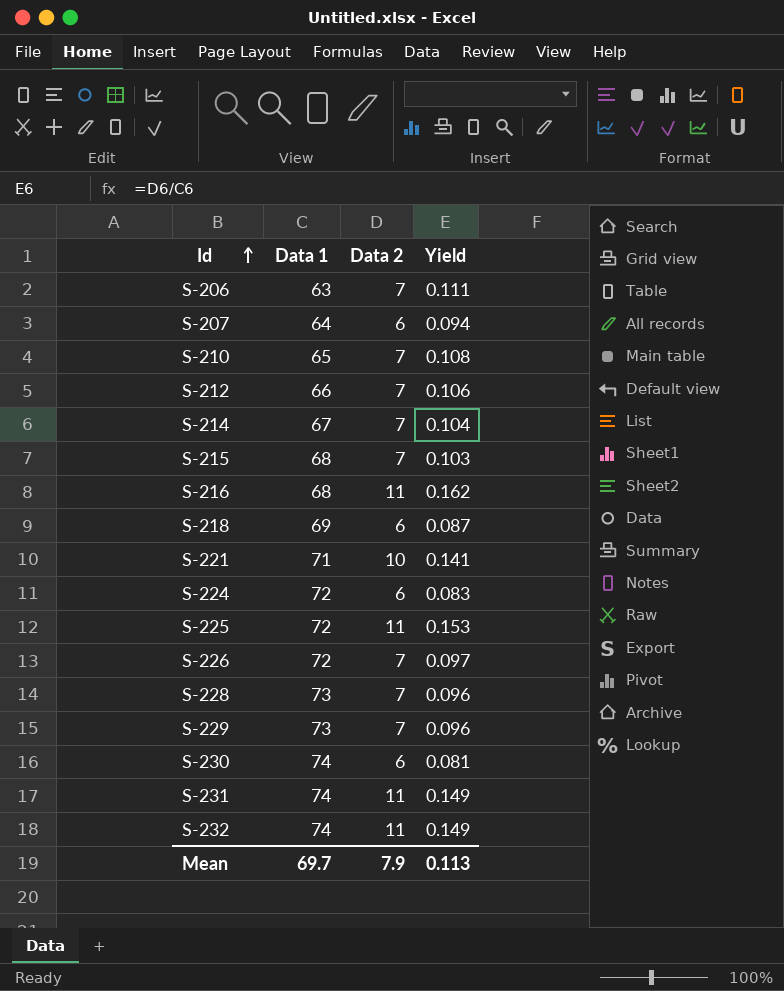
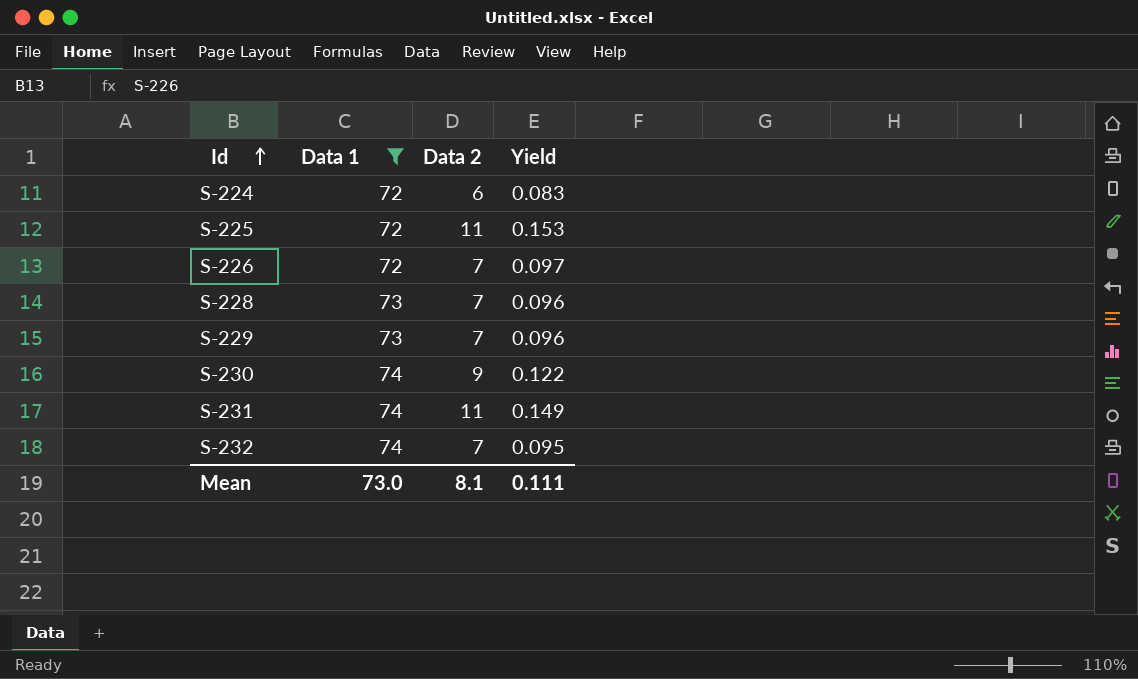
filter: none -> Data 1 >= 72
S-230 | Data 2: 6 -> 9
S-230 | Yield: 0.081 -> 0.122
S-232 | Data 2: 11 -> 7
S-232 | Yield: 0.149 -> 0.095
Mean | Data 1: 69.7 -> 73.0
Mean | Data 2: 7.9 -> 8.1
Mean | Yield: 0.113 -> 0.111

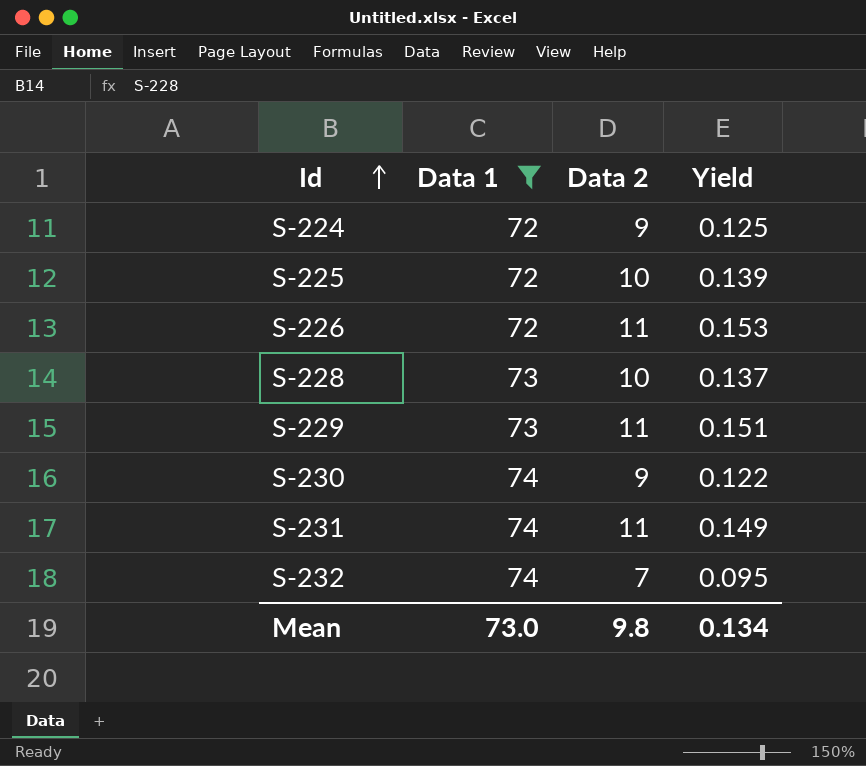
S-224 | Data 2: 6 -> 9
S-224 | Yield: 0.083 -> 0.125
S-225 | Data 2: 11 -> 10
S-225 | Yield: 0.153 -> 0.139
S-226 | Data 2: 7 -> 11
S-226 | Yield: 0.097 -> 0.153
S-228 | Data 2: 7 -> 10
S-228 | Yield: 0.096 -> 0.137
S-229 | Data 2: 7 -> 11
S-229 | Yield: 0.096 -> 0.151
Mean | Data 2: 8.1 -> 9.8
Mean | Yield: 0.111 -> 0.134

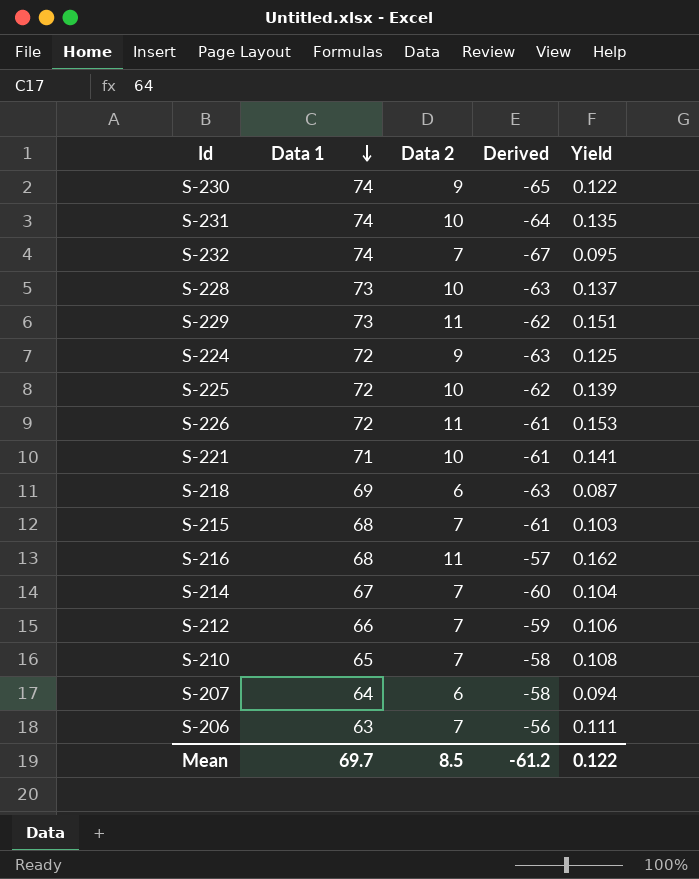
filter: Data 1 >= 72 -> none
row order: Id ascending -> Data 1 descending
column Derived | formula: none -> [Data 2] - [Data 1]
S-231 | Data 2: 11 -> 10
S-231 | Yield: 0.149 -> 0.135
Mean | Data 1: 73.0 -> 69.7
Mean | Data 2: 9.8 -> 8.5
Mean | Yield: 0.134 -> 0.122

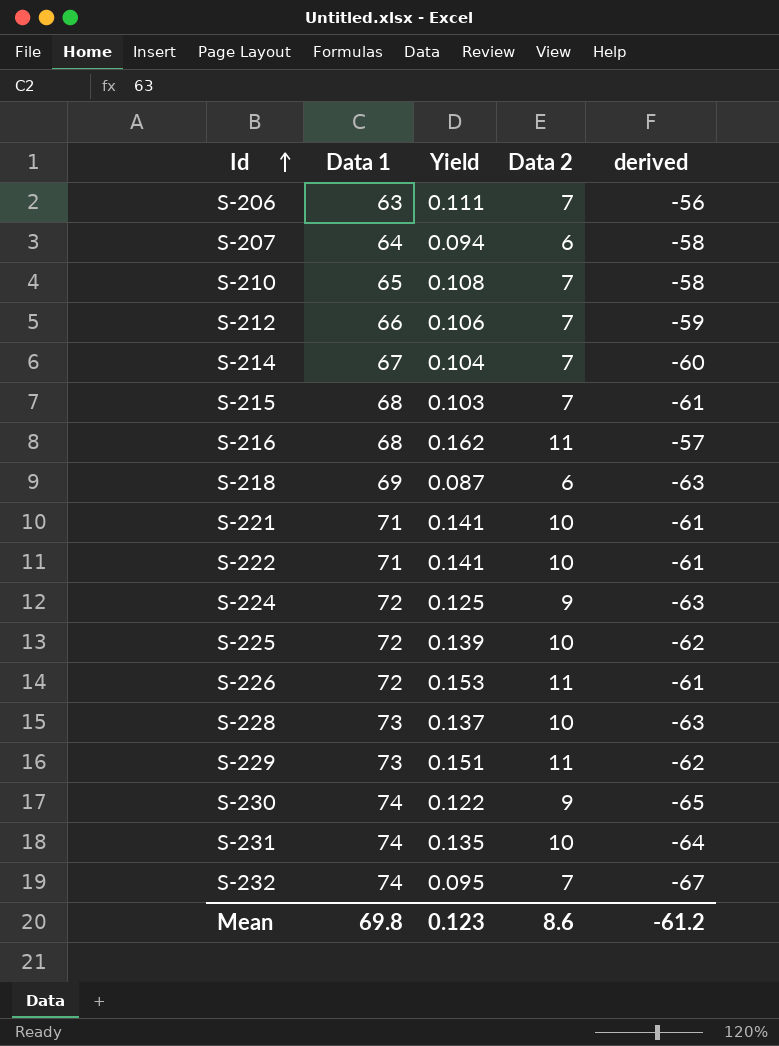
row order: Data 1 descending -> Id ascending
column Yield | position: 5 -> 3
column name: Derived -> derived
row S-222: none -> 71 | 0.141 | 10 | -61
Mean | Data 1: 69.7 -> 69.8
Mean | Yield: 0.122 -> 0.123
Mean | Data 2: 8.5 -> 8.6

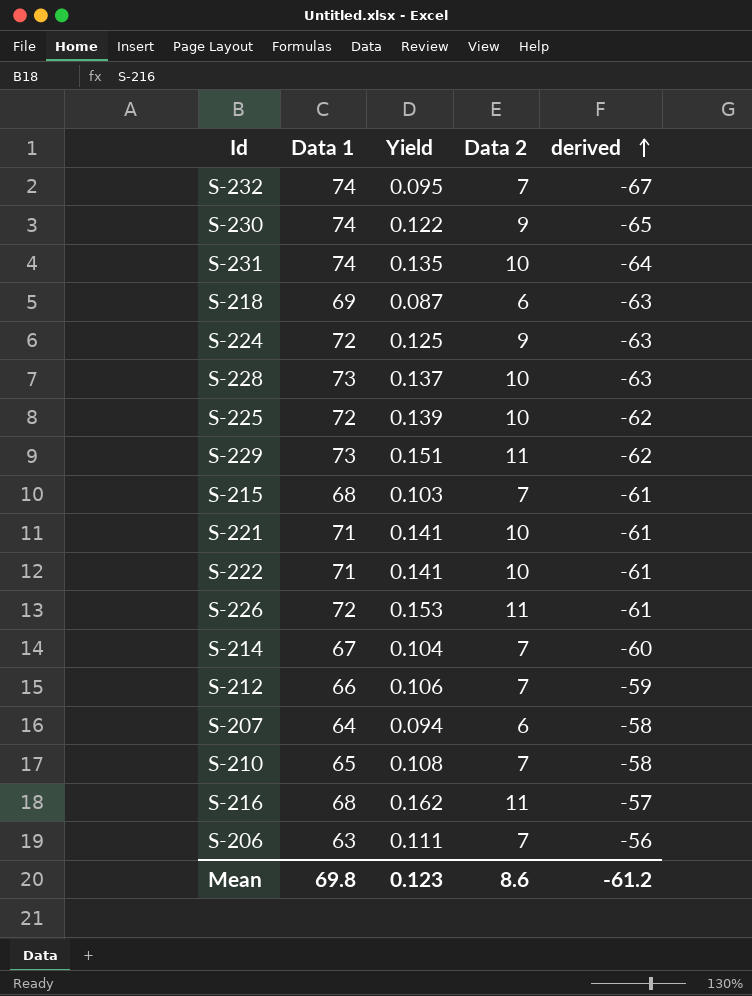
row order: Id ascending -> derived ascending

